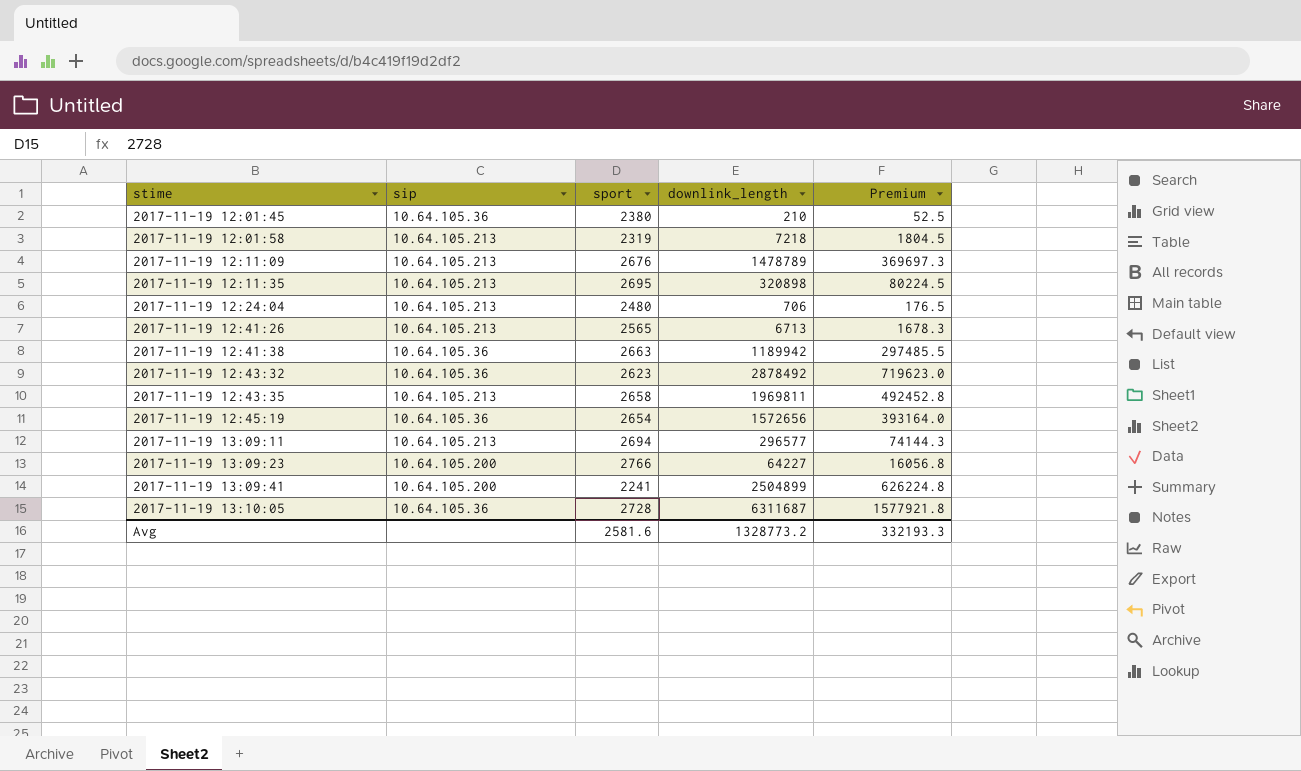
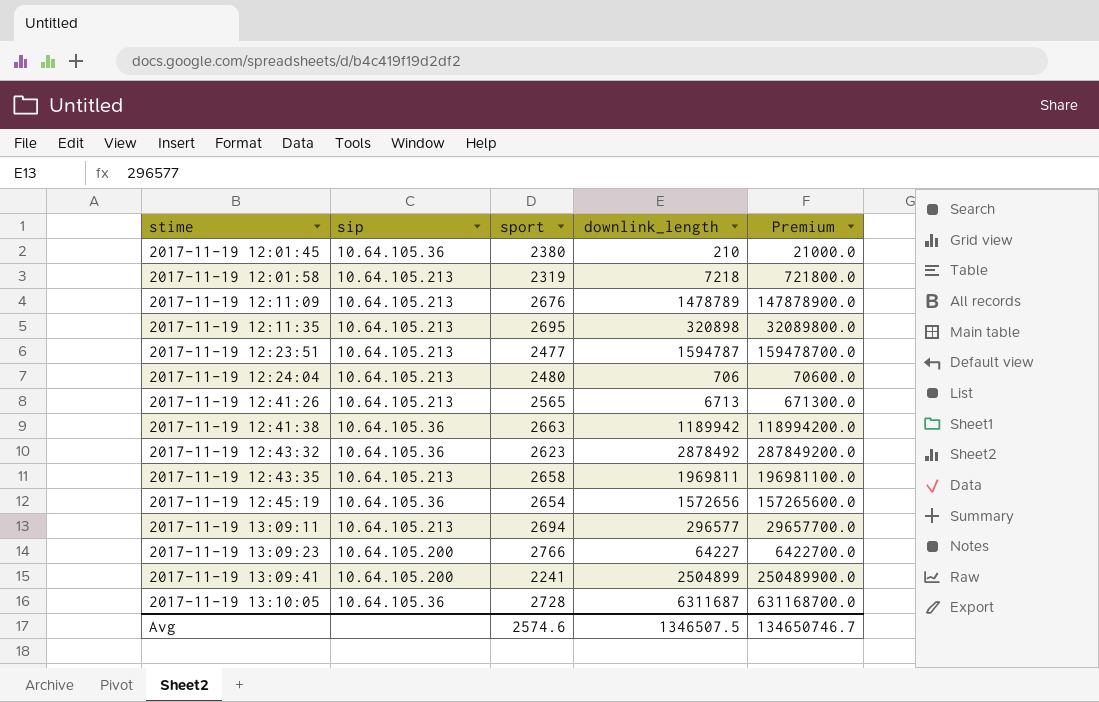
column Premium | formula: [downlink_length] * 0.25 -> [downlink_length] * 100
row 2017-11-19 12:23:51: none -> 10.64.105.213 | 2477 | 1594787 | 159478700.0
Avg | sport: 2581.6 -> 2574.6
Avg | downlink_length: 1328773.2 -> 1346507.5
Avg | Premium: 332193.3 -> 134650746.7

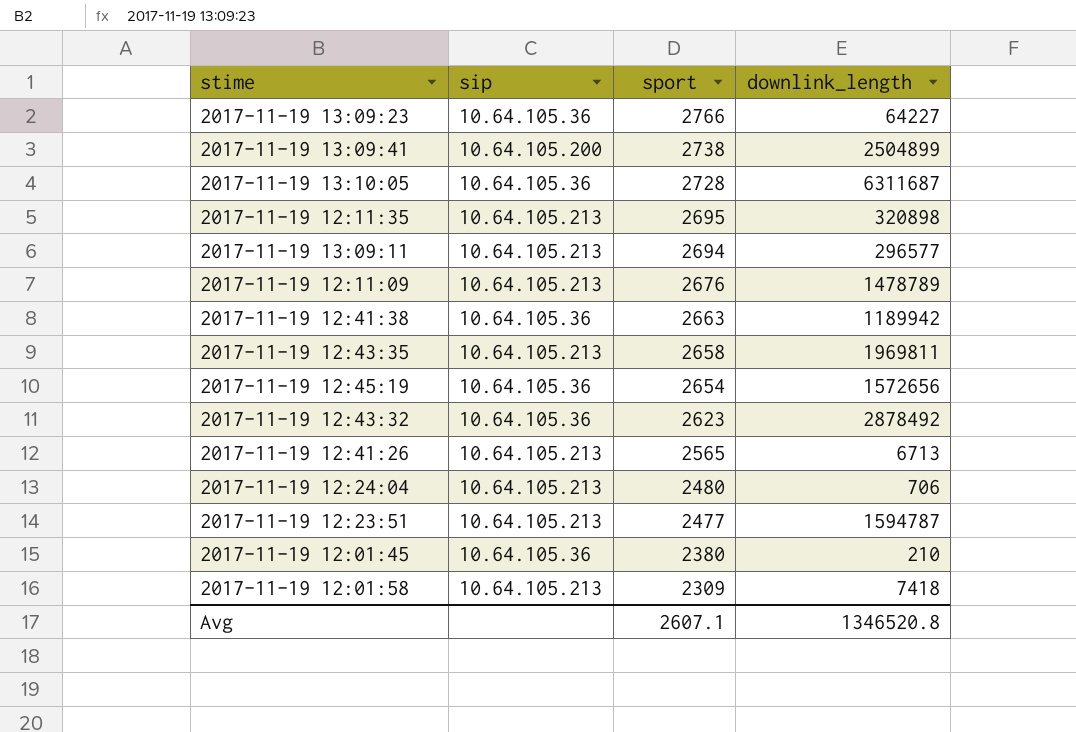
row order: stime ascending -> sport descending
column Premium | formula: [downlink_length] * 100 -> none
2017-11-19 13:09:23 | sip: 10.64.105.200 -> 10.64.105.36
2017-11-19 13:09:41 | sport: 2241 -> 2738
2017-11-19 12:01:58 | sport: 2319 -> 2309
2017-11-19 12:01:58 | downlink_length: 7218 -> 7418
Avg | sport: 2574.6 -> 2607.1
Avg | downlink_length: 1346507.5 -> 1346520.8

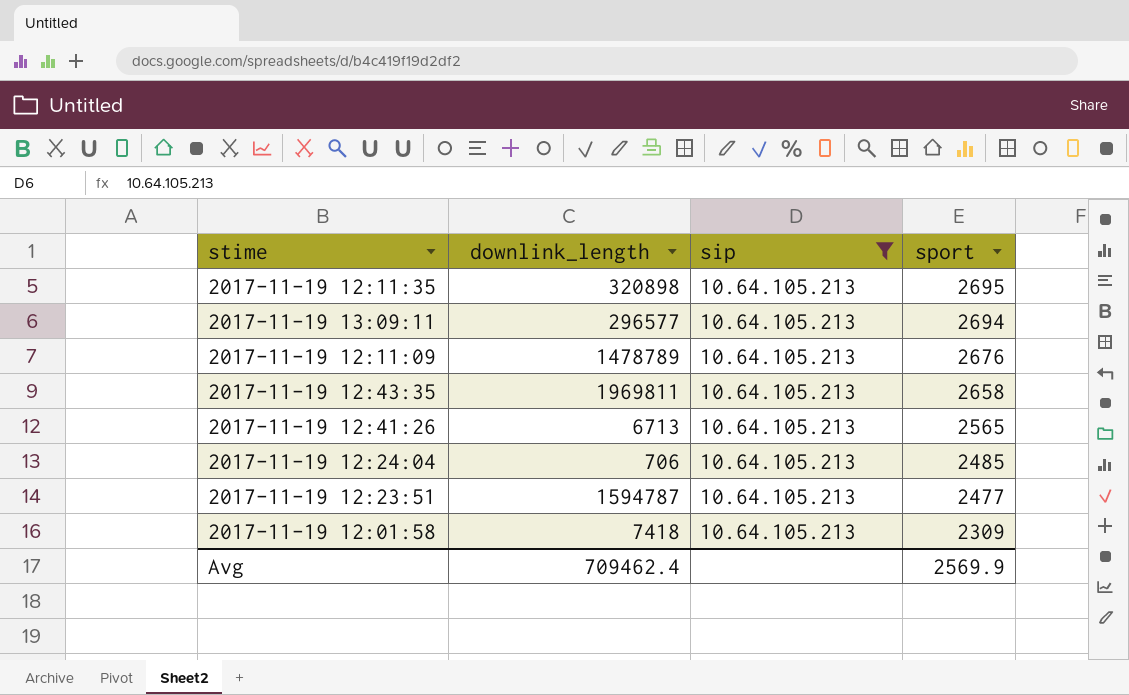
filter: none -> sip = 10.64.105.213
column downlink_length | position: 4 -> 2
2017-11-19 12:24:04 | sport: 2480 -> 2485
Avg | downlink_length: 1346520.8 -> 709462.4
Avg | sport: 2607.1 -> 2569.9

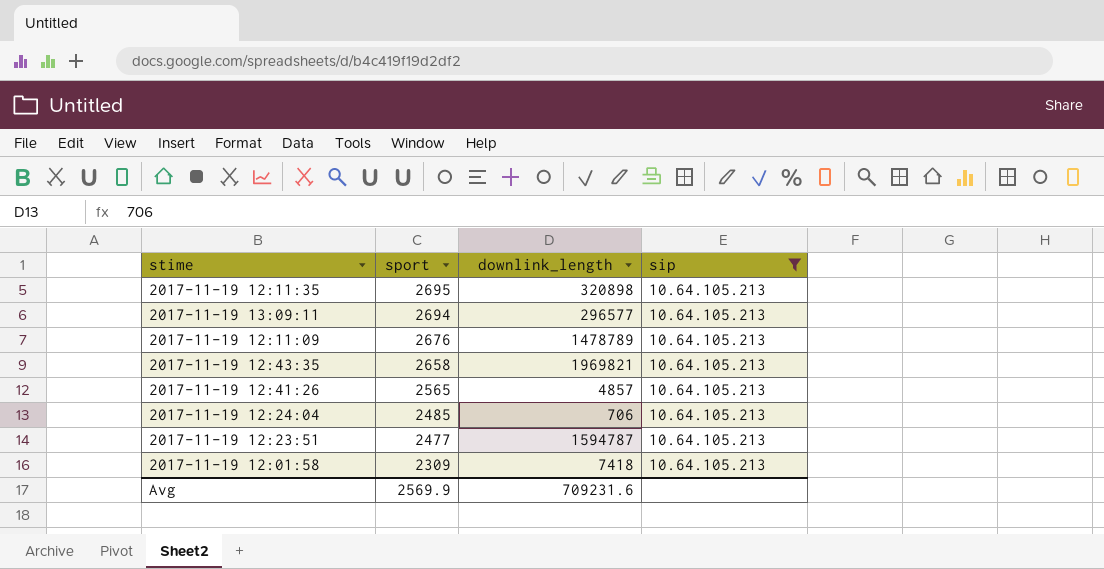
column sport | position: 4 -> 2
2017-11-19 12:43:35 | downlink_length: 1969811 -> 1969821
2017-11-19 12:41:26 | downlink_length: 6713 -> 4857
Avg | downlink_length: 709462.4 -> 709231.6

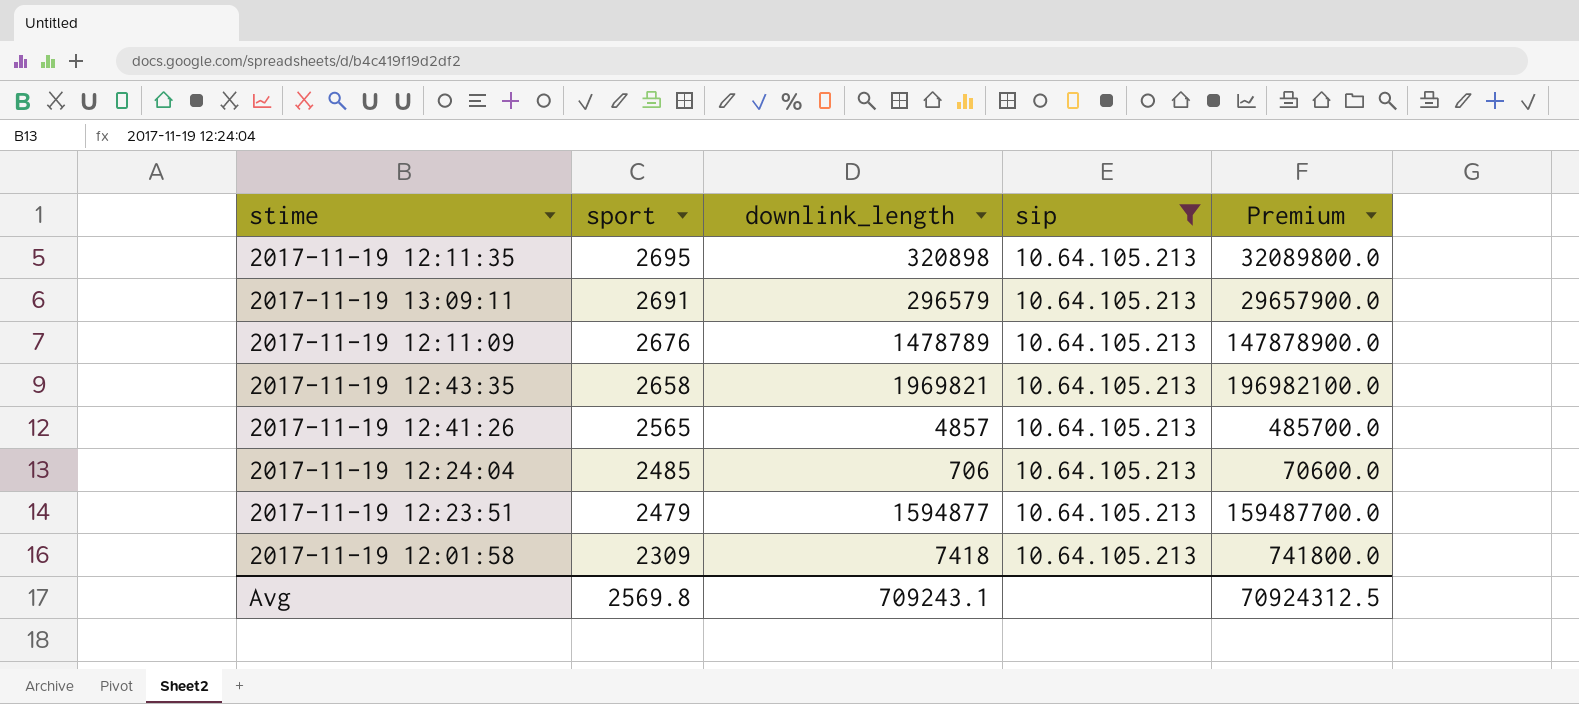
column Premium | formula: none -> [downlink_length] * 100
2017-11-19 13:09:11 | sport: 2694 -> 2691
2017-11-19 13:09:11 | downlink_length: 296577 -> 296579
2017-11-19 12:23:51 | sport: 2477 -> 2479
2017-11-19 12:23:51 | downlink_length: 1594787 -> 1594877
Avg | sport: 2569.9 -> 2569.8
Avg | downlink_length: 709231.6 -> 709243.1

